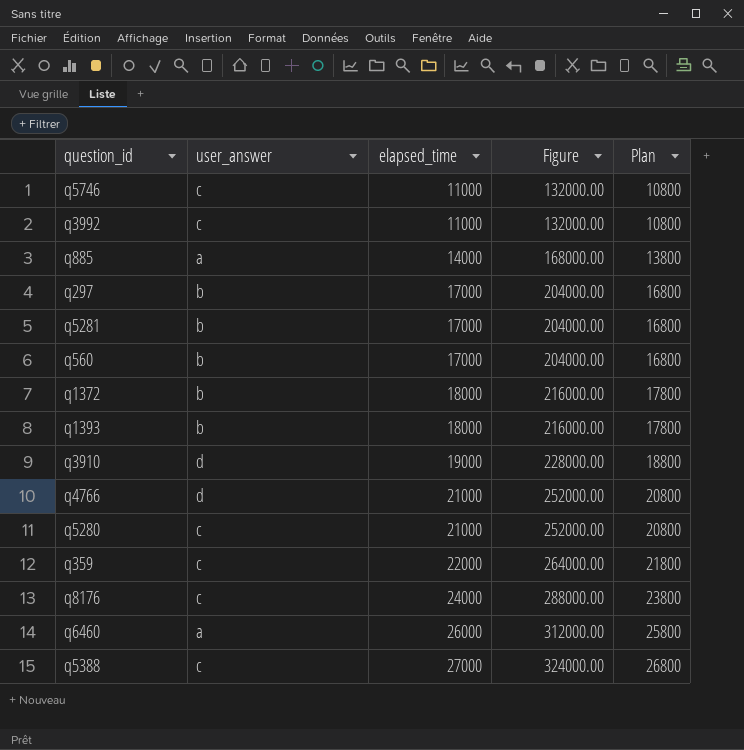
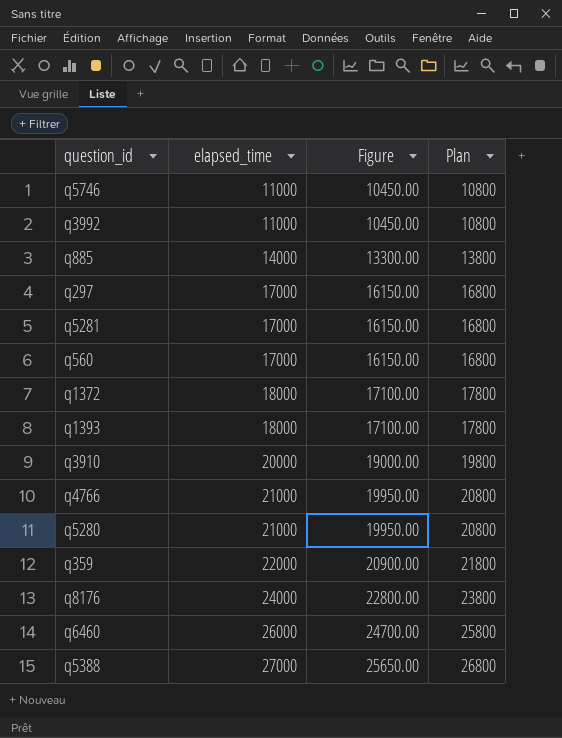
column user_answer | position: 2 -> none
column Figure | formula: [elapsed_time] * 12 -> [elapsed_time] * 0.95
q3910 | elapsed_time: 19000 -> 20000
q3910 | Plan: 18800 -> 19800

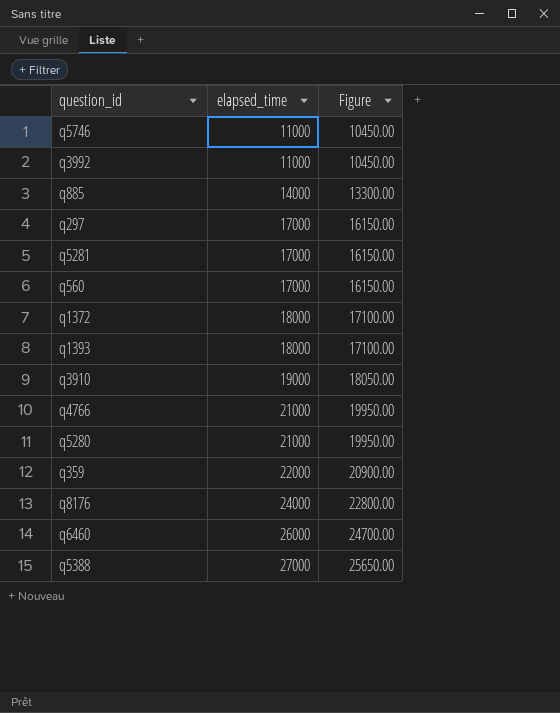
column Plan | formula: [elapsed_time] - 200 -> none
q3910 | elapsed_time: 20000 -> 19000
q3910 | Figure: 19000.00 -> 18050.00

